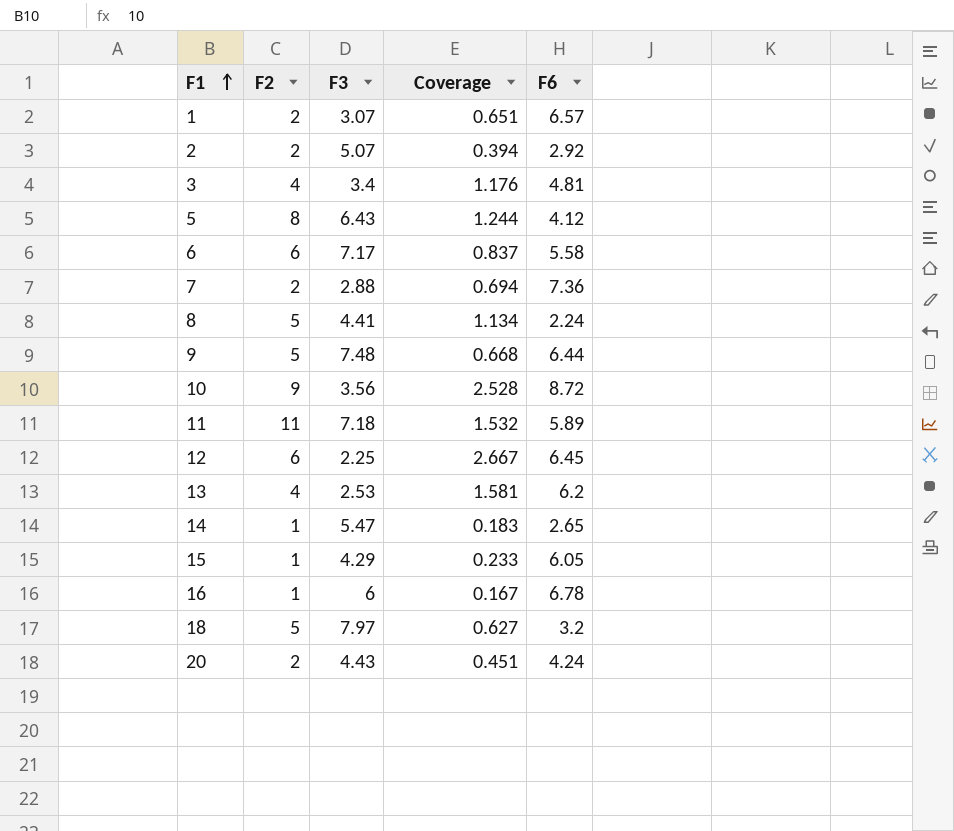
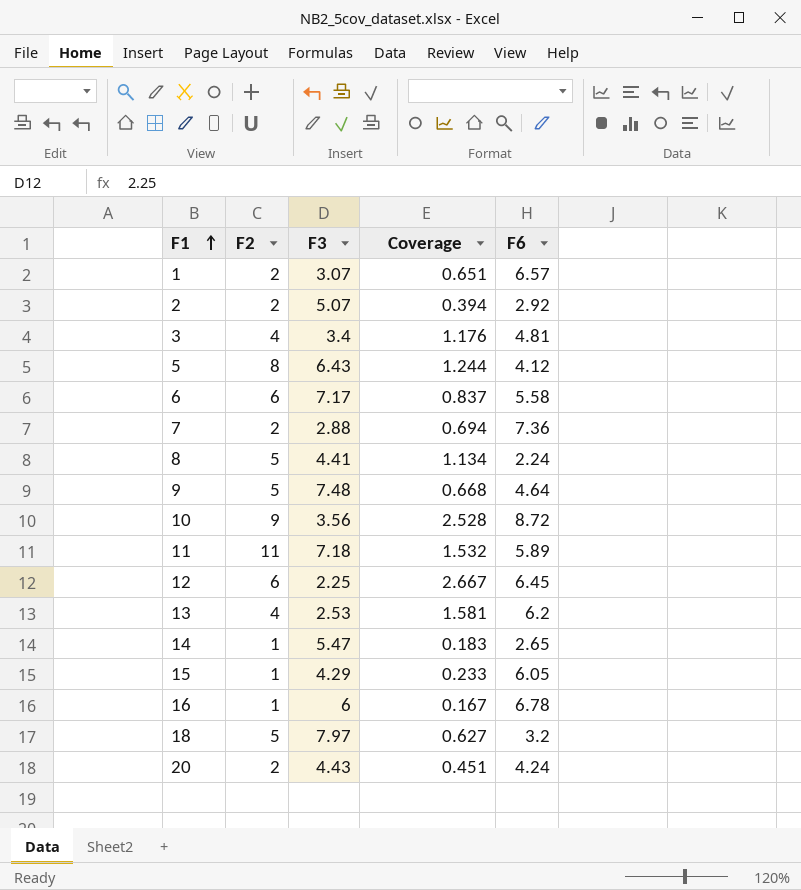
9 | F6: 6.44 -> 4.64

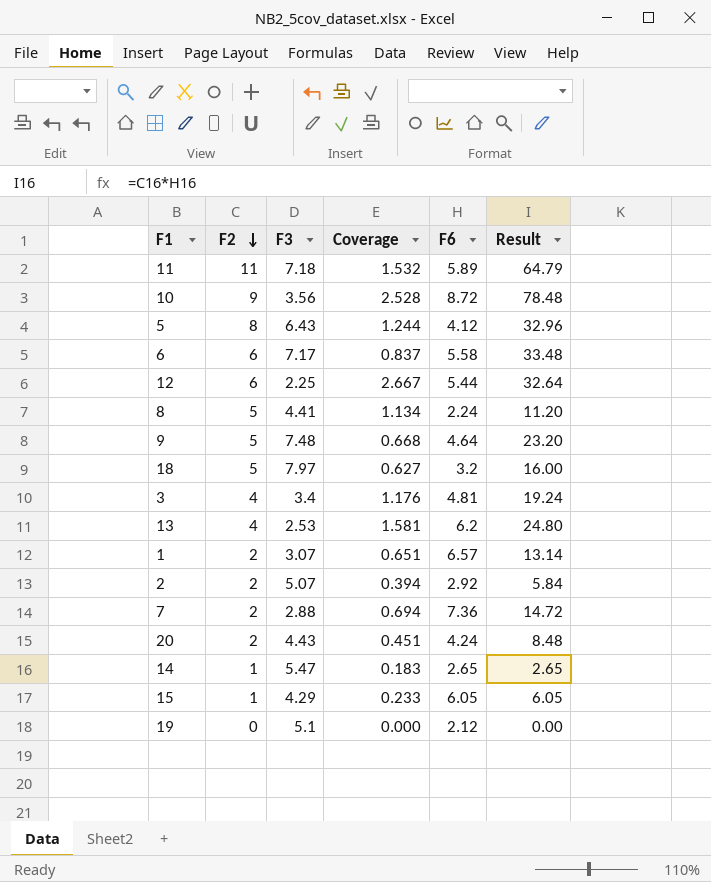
row order: F1 ascending -> F2 descending
column Result | formula: none -> [F2] * [F6]
row 16: 1 | 6 | 0.167 | 6.78 -> none
12 | F6: 6.45 -> 5.44
row 19: none -> 0 | 5.1 | 0.000 | 2.12 | 0.00

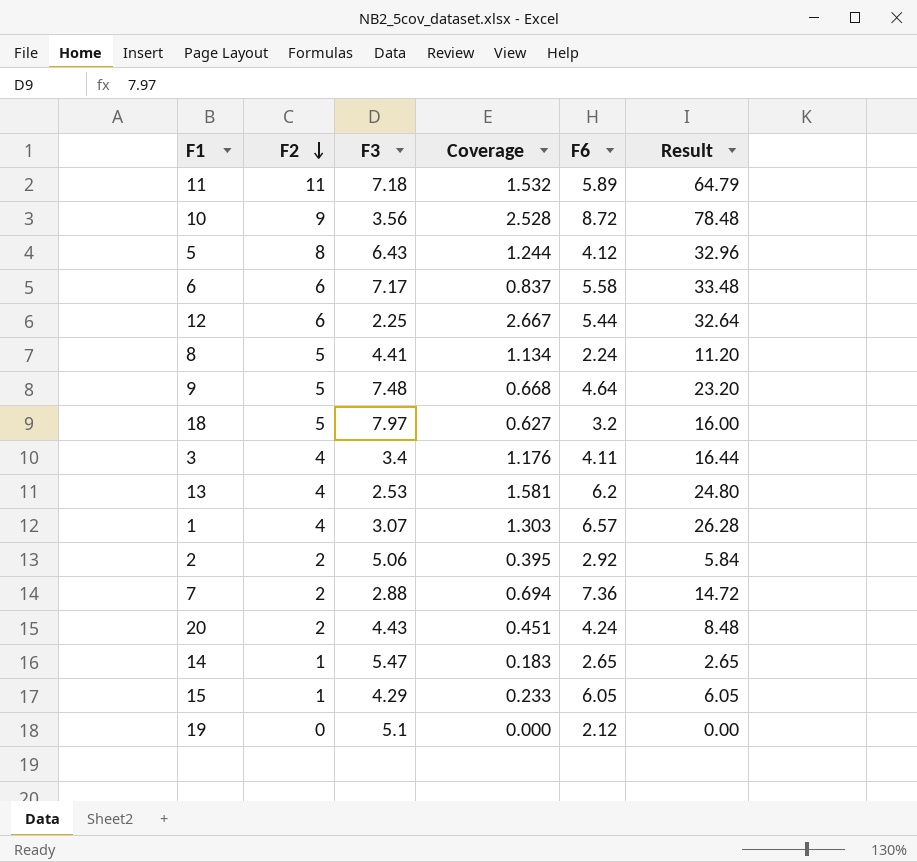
3 | F6: 4.81 -> 4.11
3 | Result: 19.24 -> 16.44
1 | F2: 2 -> 4
1 | Coverage: 0.651 -> 1.303
1 | Result: 13.14 -> 26.28
2 | F3: 5.07 -> 5.06
2 | Coverage: 0.394 -> 0.395

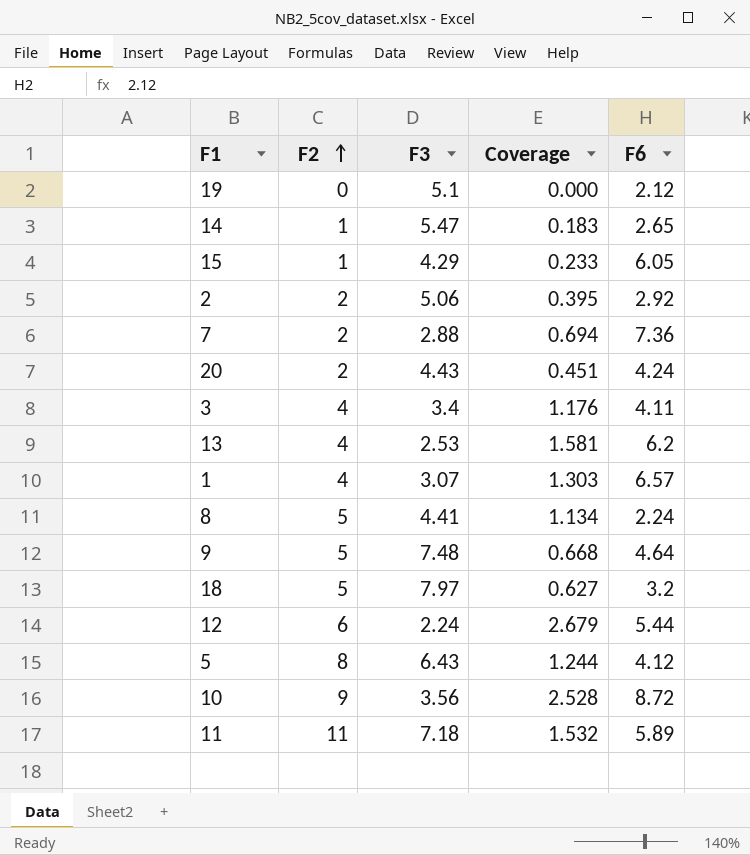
row order: F2 descending -> F2 ascending
column Result | formula: [F2] * [F6] -> none
row 6: 6 | 7.17 | 0.837 | 5.58 | 33.48 -> none
12 | F3: 2.25 -> 2.24
12 | Coverage: 2.667 -> 2.679

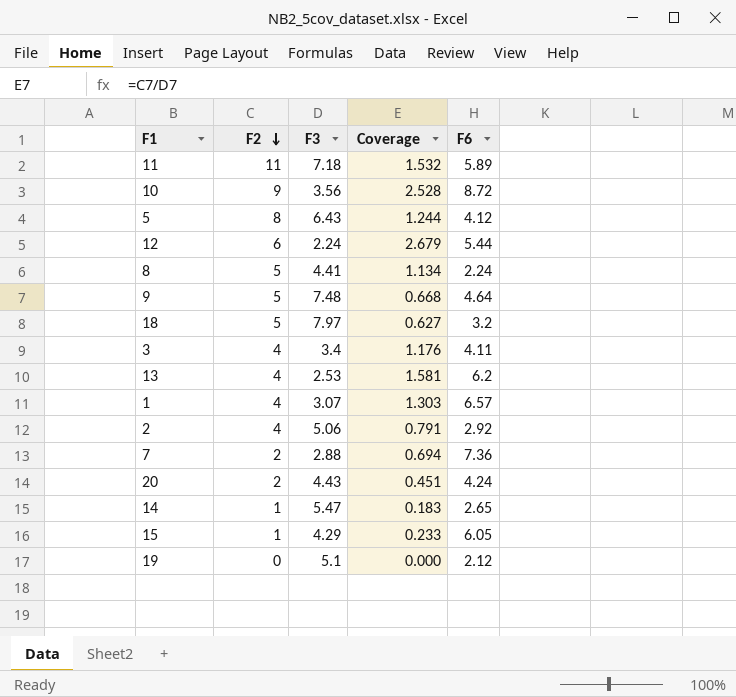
row order: F2 ascending -> F2 descending
2 | F2: 2 -> 4
2 | Coverage: 0.395 -> 0.791

